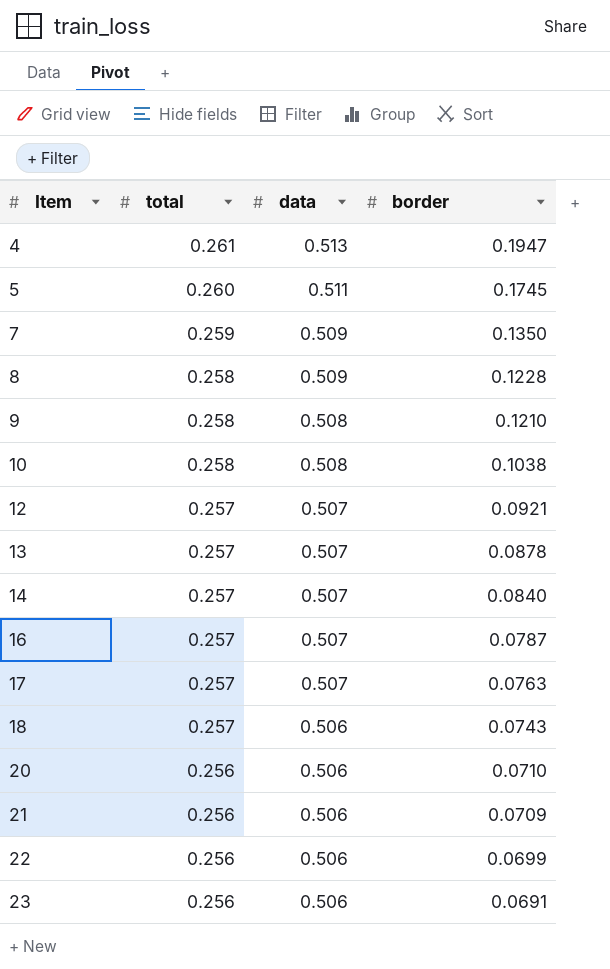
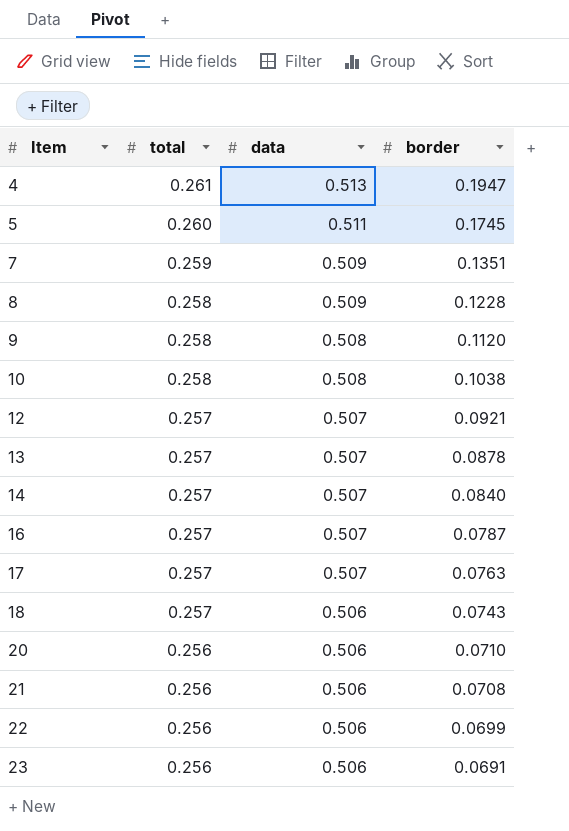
7 | border: 0.1350 -> 0.1351
9 | border: 0.1210 -> 0.1120
21 | border: 0.0709 -> 0.0708

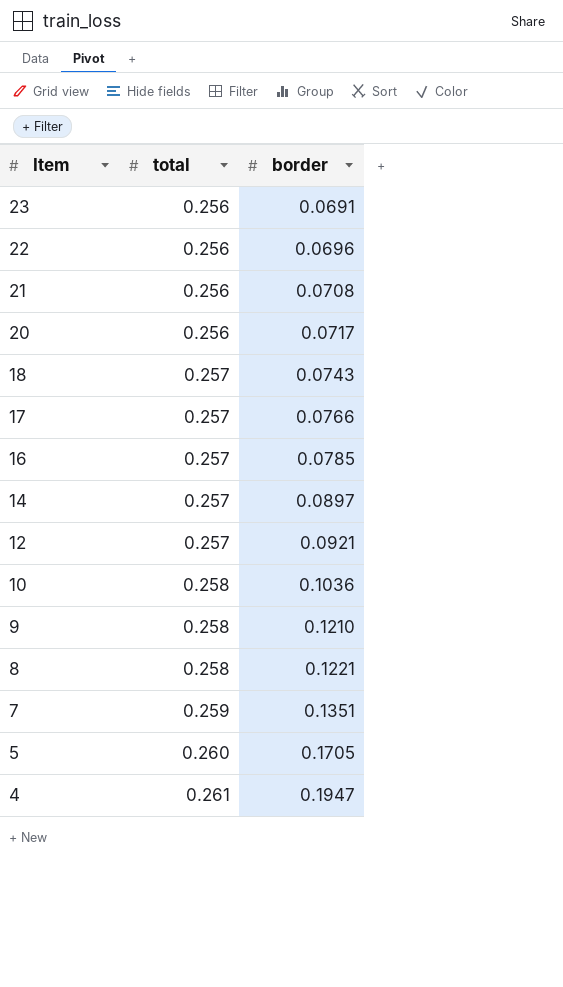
row order: Item ascending -> Item descending
column data | position: 3 -> none
row 13: 0.257 | 0.507 | 0.0878 -> none
22 | border: 0.0699 -> 0.0696
20 | border: 0.0710 -> 0.0717
17 | border: 0.0763 -> 0.0766
16 | border: 0.0787 -> 0.0785
14 | border: 0.0840 -> 0.0897
10 | border: 0.1038 -> 0.1036
9 | border: 0.1120 -> 0.1210
8 | border: 0.1228 -> 0.1221
5 | border: 0.1745 -> 0.1705

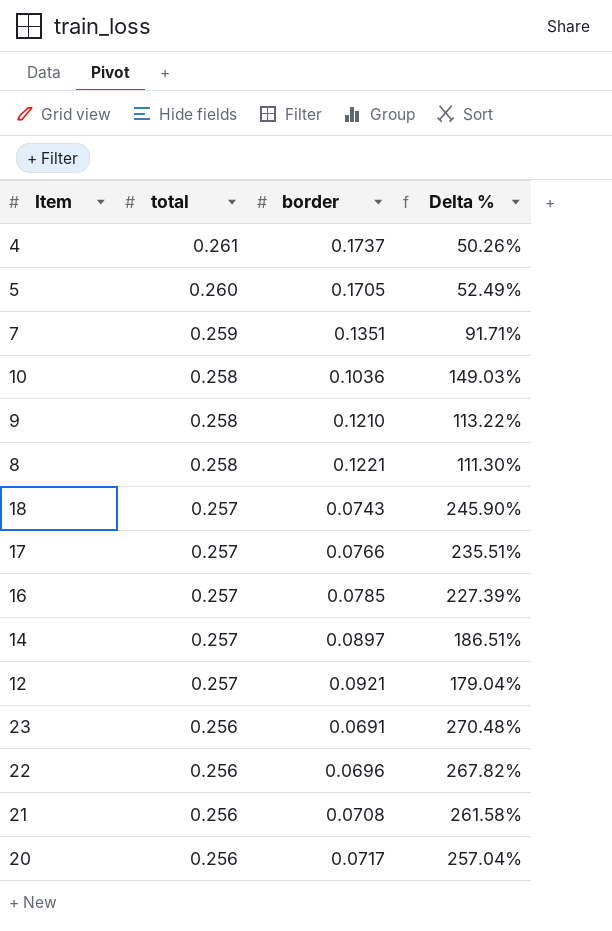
row order: Item descending -> total descending
column Delta % | formula: none -> ([total] - [border]) / [border]
4 | border: 0.1947 -> 0.1737

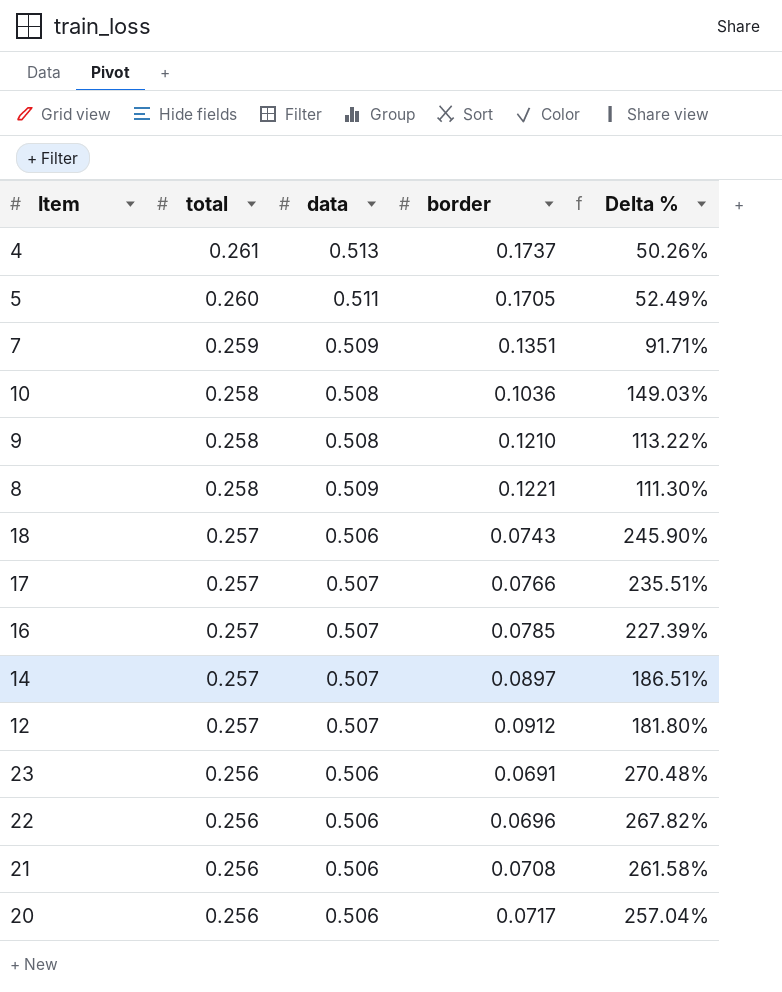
column data | position: none -> 3
12 | border: 0.0921 -> 0.0912
12 | Delta %: 179.04% -> 181.80%

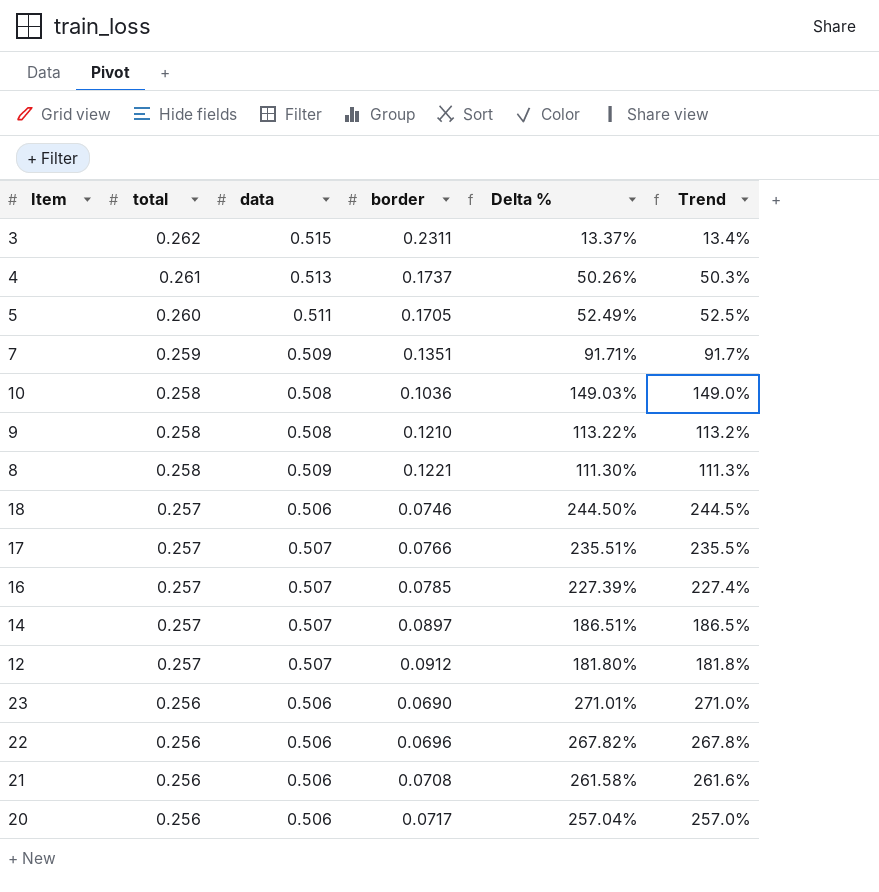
column Trend | formula: none -> ([total] - [border]) / [border]
row 3: none -> 0.262 | 0.515 | 0.2311 | 13.37% | 13.4%
18 | border: 0.0743 -> 0.0746
18 | Delta %: 245.90% -> 244.50%
23 | border: 0.0691 -> 0.0690
23 | Delta %: 270.48% -> 271.01%

